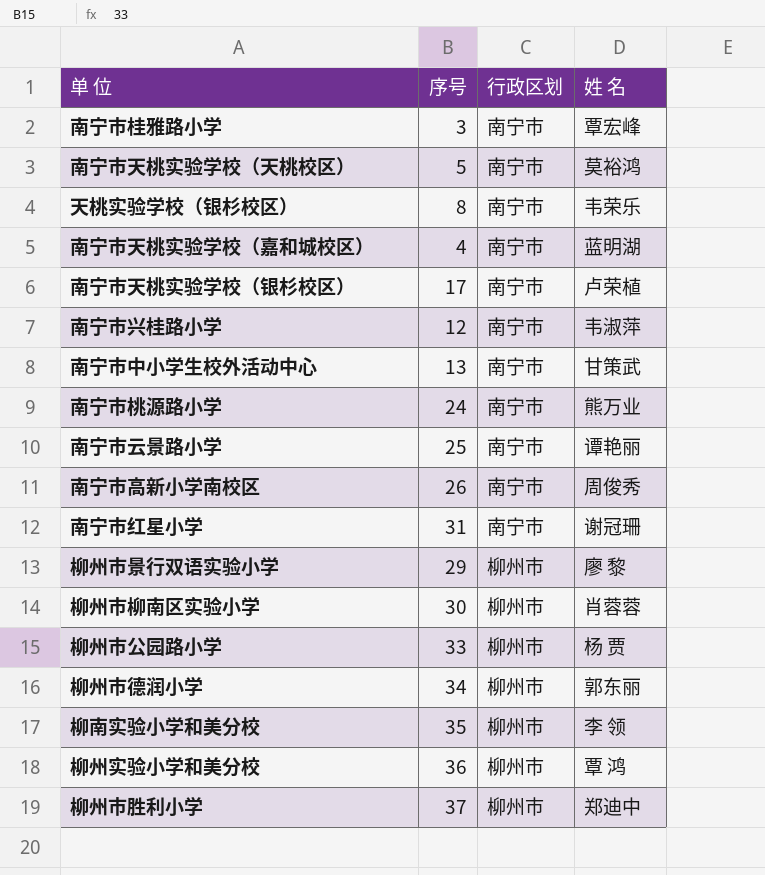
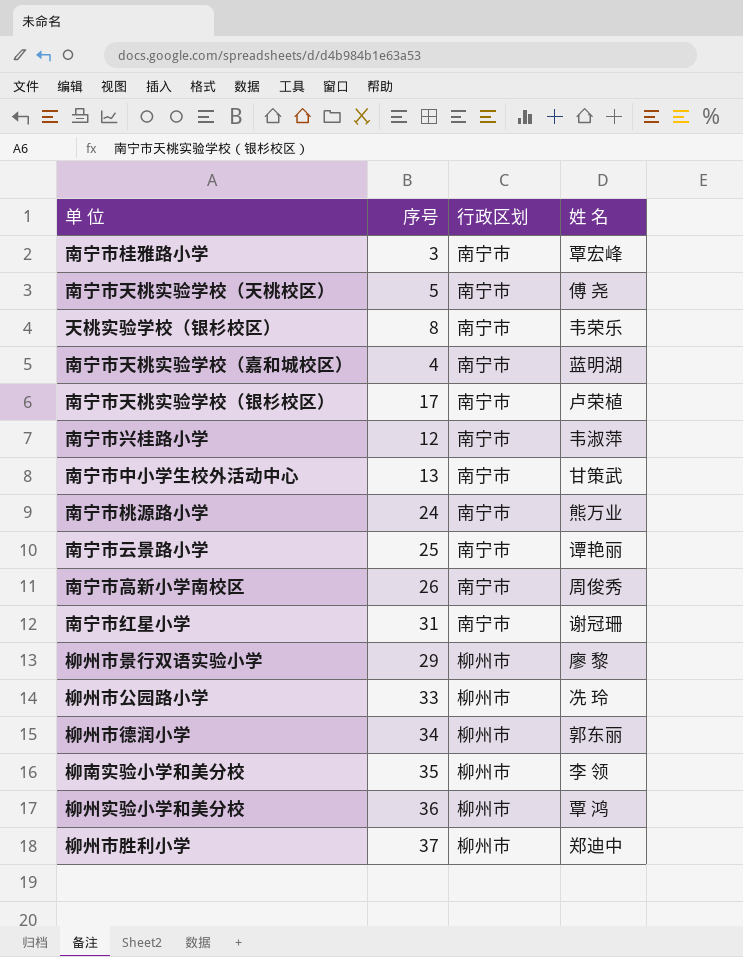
row 柳州市柳南区实验小学: 30 | 柳州市 | 肖蓉蓉 -> none
南宁市天桃实验学校（天桃校区） | 姓 名: 莫裕鸿 -> 傅 尧
柳州市公园路小学 | 姓 名: 杨 贾 -> 冼 玲

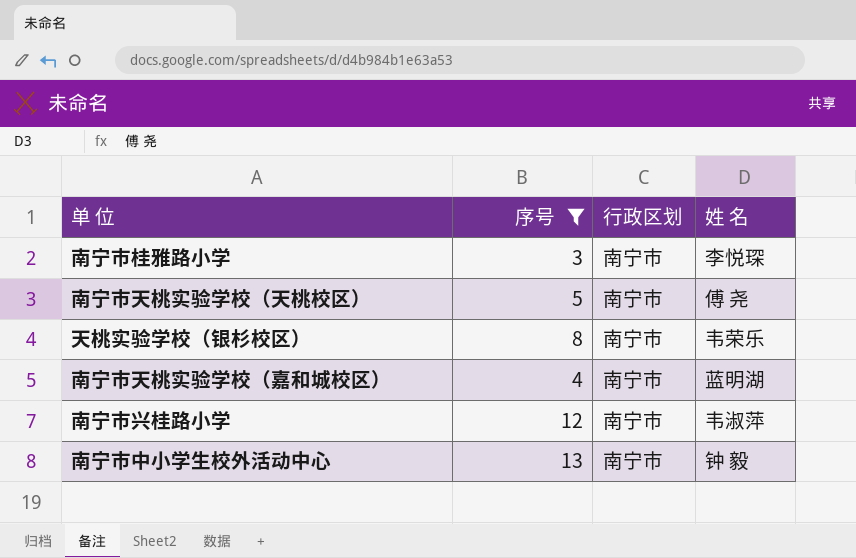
filter: none -> 序号 <= 13
南宁市桂雅路小学 | 姓 名: 覃宏峰 -> 李悦琛
南宁市中小学生校外活动中心 | 姓 名: 甘策武 -> 钟 毅

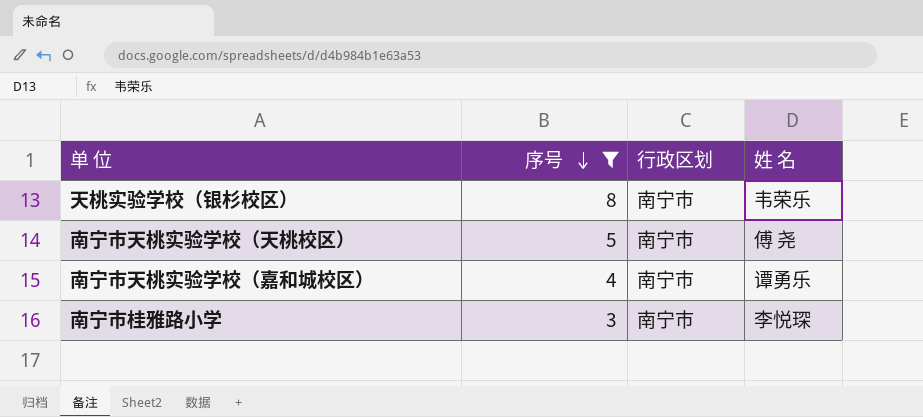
row order: none -> 序号 descending
row 南宁市兴桂路小学: 12 | 南宁市 | 韦淑萍 -> none
row 南宁市中小学生校外活动中心: 13 | 南宁市 | 钟 毅 -> none
南宁市天桃实验学校（嘉和城校区） | 姓 名: 蓝明湖 -> 谭勇乐

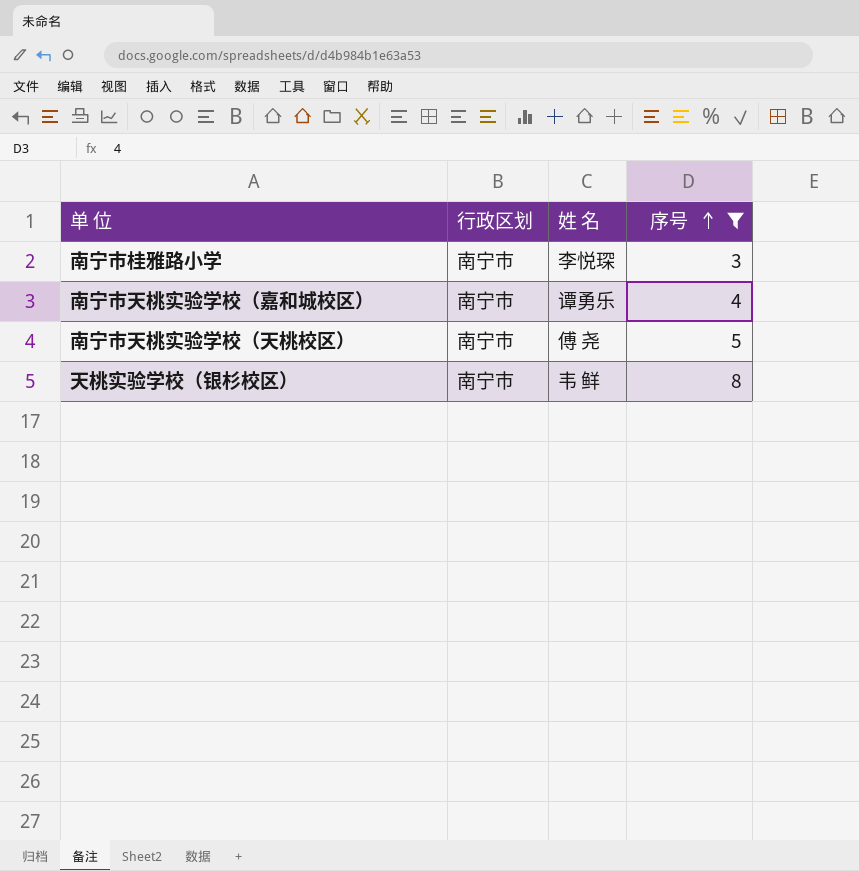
row order: 序号 descending -> 序号 ascending
column 序号 | position: 2 -> 4
天桃实验学校（银杉校区） | 姓 名: 韦荣乐 -> 韦 鲜

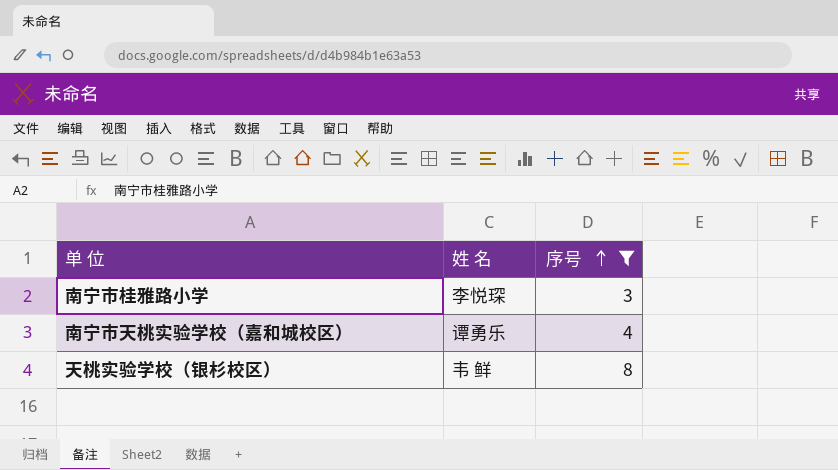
column 行政区划 | position: 2 -> none
row 南宁市天桃实验学校（天桃校区）: 南宁市 | 傅 尧 | 5 -> none

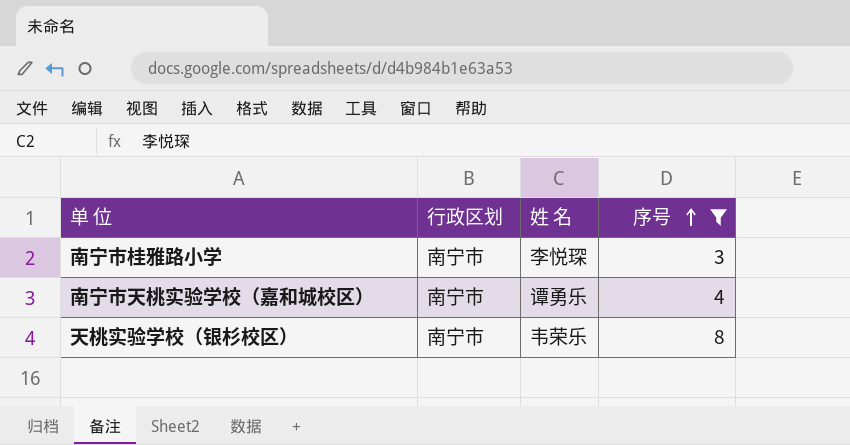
column 行政区划 | position: none -> 2
天桃实验学校（银杉校区） | 姓 名: 韦 鲜 -> 韦荣乐

